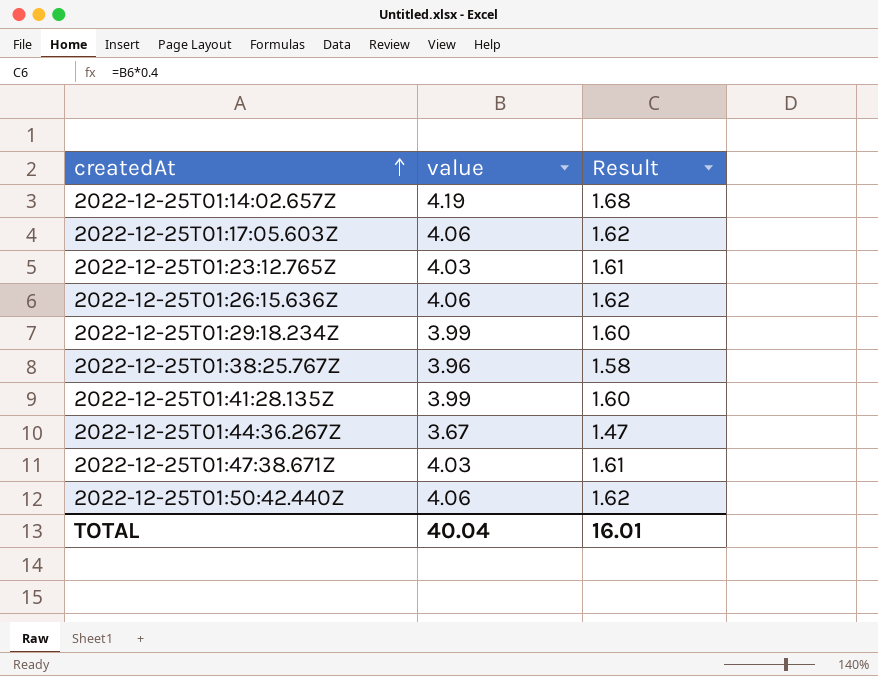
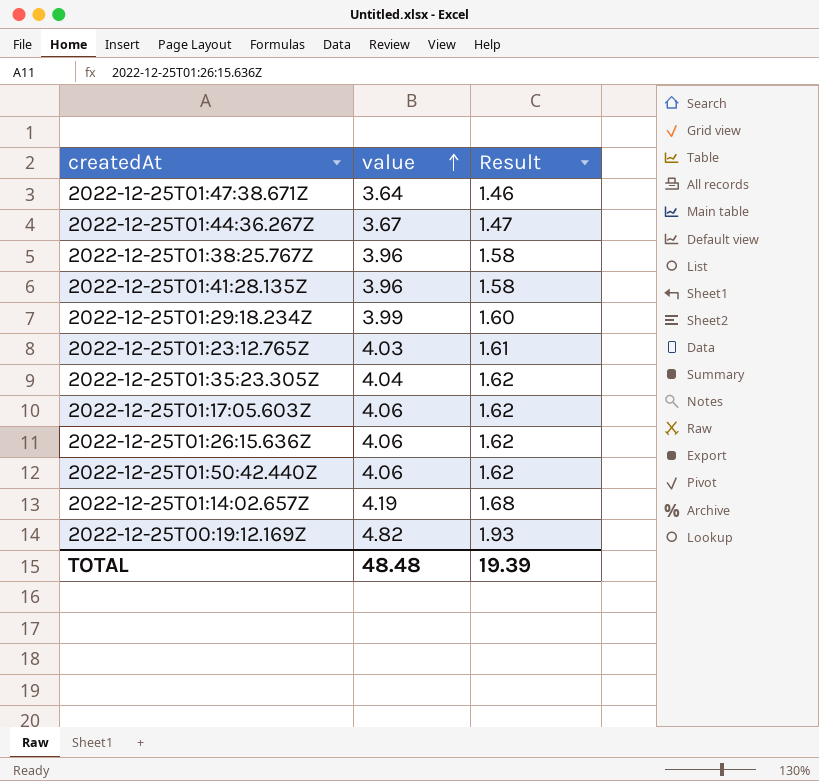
row order: createdAt ascending -> value ascending
2022-12-25T01:47:38.671Z | value: 4.03 -> 3.64
2022-12-25T01:47:38.671Z | Result: 1.61 -> 1.46
2022-12-25T01:41:28.135Z | value: 3.99 -> 3.96
2022-12-25T01:41:28.135Z | Result: 1.60 -> 1.58
row 2022-12-25T01:35:23.305Z: none -> 4.04 | 1.62
row 2022-12-25T00:19:12.169Z: none -> 4.82 | 1.93
TOTAL | value: 40.04 -> 48.48
TOTAL | Result: 16.01 -> 19.39

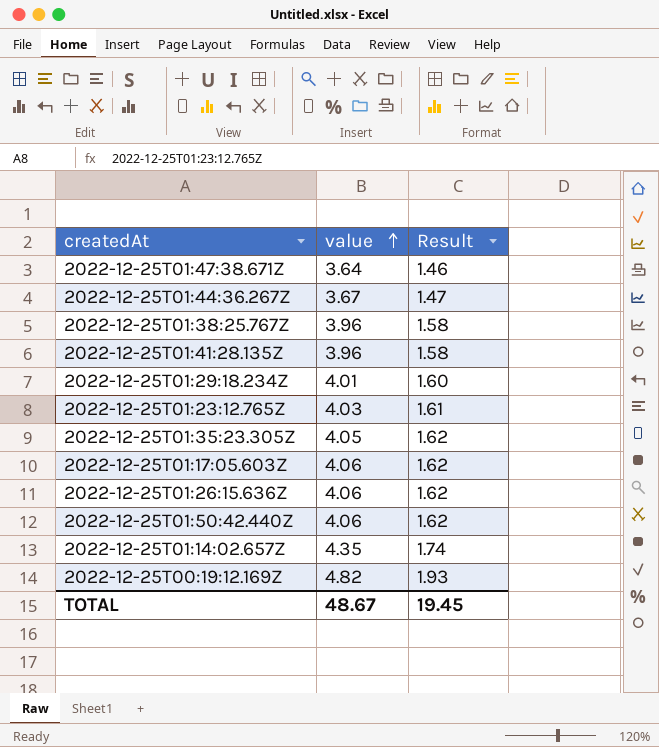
2022-12-25T01:29:18.234Z | value: 3.99 -> 4.01
2022-12-25T01:35:23.305Z | value: 4.04 -> 4.05
2022-12-25T01:14:02.657Z | value: 4.19 -> 4.35
2022-12-25T01:14:02.657Z | Result: 1.68 -> 1.74
TOTAL | value: 48.48 -> 48.67
TOTAL | Result: 19.39 -> 19.45

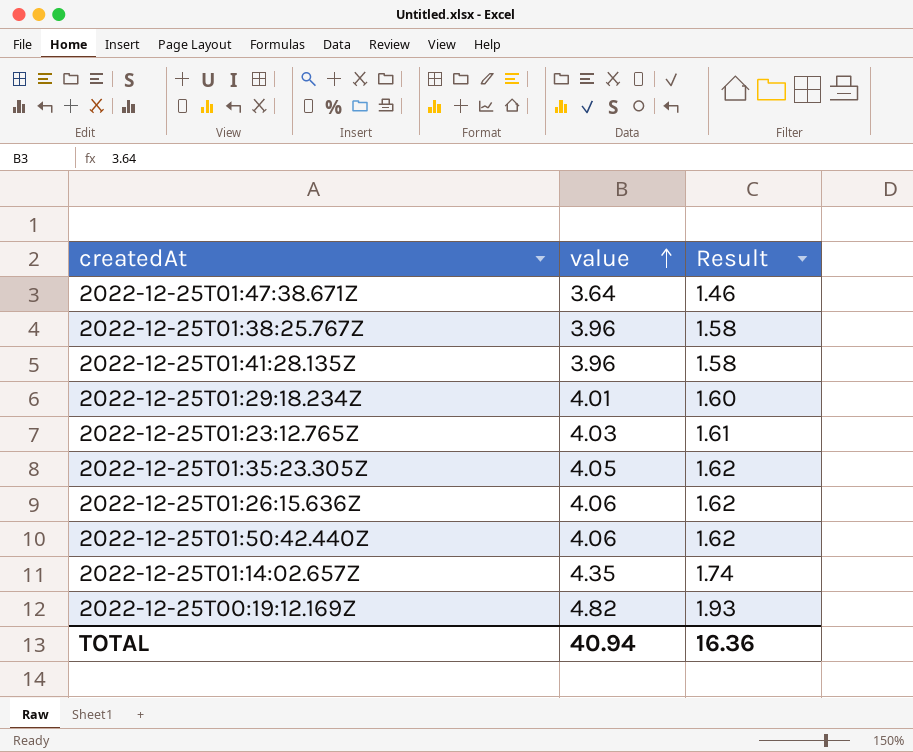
row 2022-12-25T01:44:36.267Z: 3.67 | 1.47 -> none
row 2022-12-25T01:17:05.603Z: 4.06 | 1.62 -> none
TOTAL | value: 48.67 -> 40.94
TOTAL | Result: 19.45 -> 16.36

